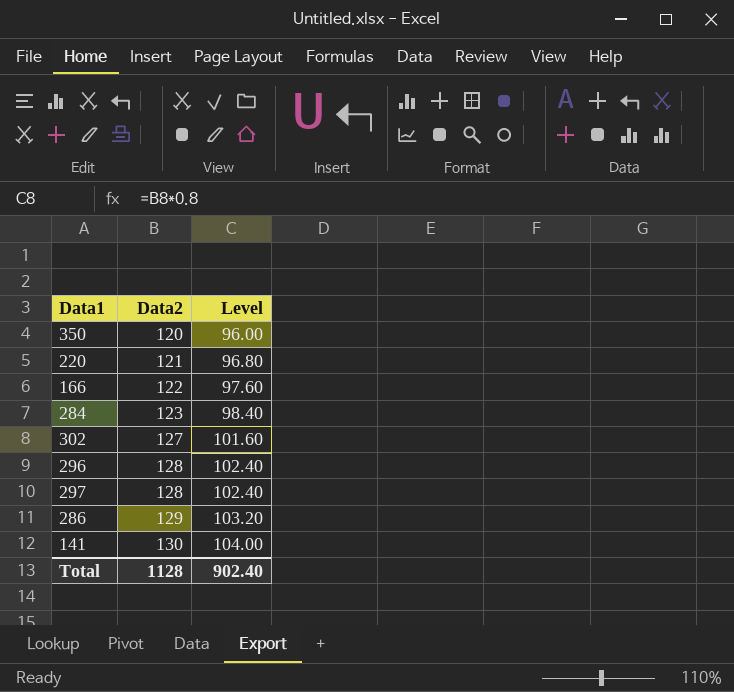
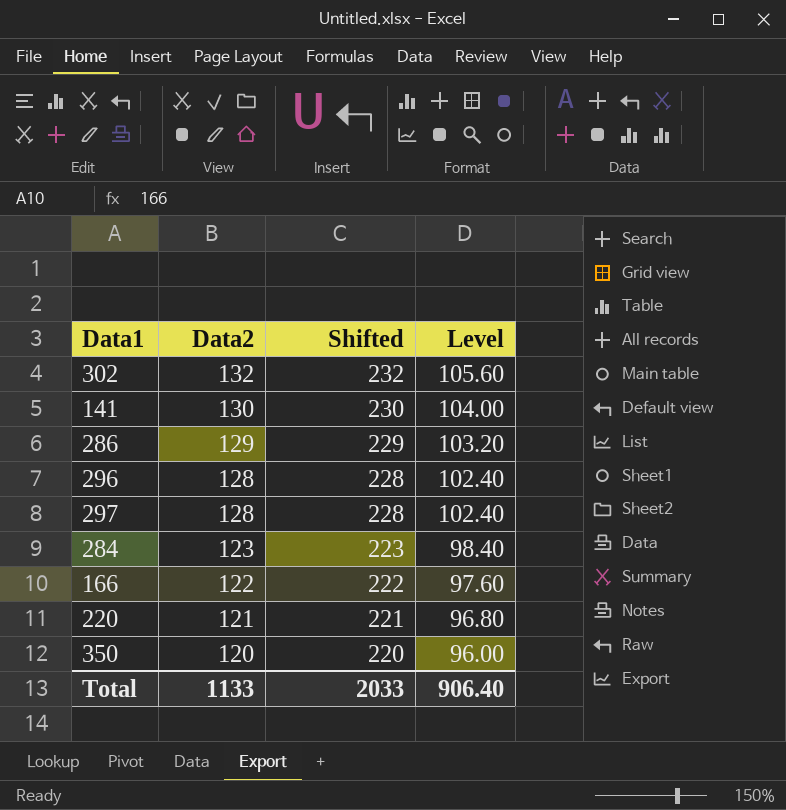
row order: Data2 ascending -> Data2 descending
column Shifted | formula: none -> [Data2] + 100
302 | Data2: 127 -> 132
302 | Level: 101.60 -> 105.60
Total | Data2: 1128 -> 1133
Total | Level: 902.40 -> 906.40

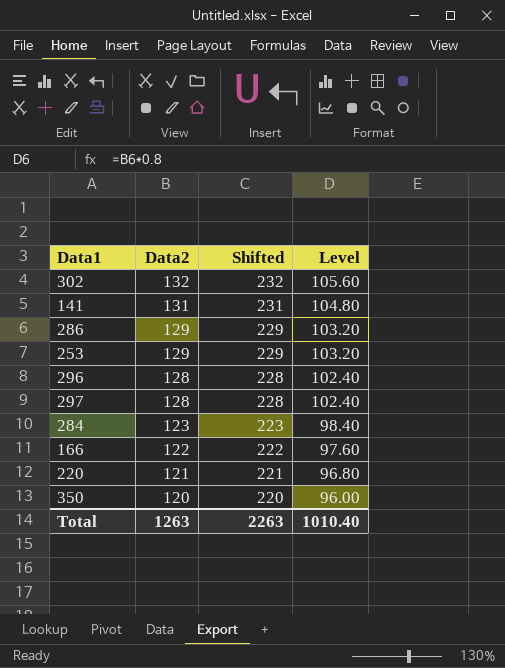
141 | Data2: 130 -> 131
141 | Shifted: 230 -> 231
141 | Level: 104.00 -> 104.80
row 253: none -> 129 | 229 | 103.20
Total | Data2: 1133 -> 1263
Total | Shifted: 2033 -> 2263
Total | Level: 906.40 -> 1010.40

